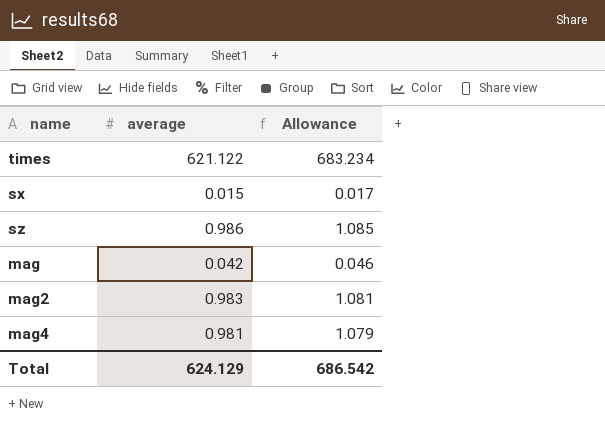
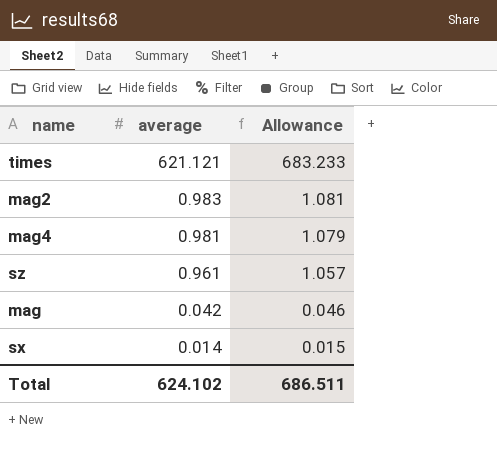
row order: none -> average descending
times | average: 621.122 -> 621.121
times | Allowance: 683.234 -> 683.233
sz | average: 0.986 -> 0.961
sz | Allowance: 1.085 -> 1.057
sx | average: 0.015 -> 0.014
sx | Allowance: 0.017 -> 0.015
Total | average: 624.129 -> 624.102
Total | Allowance: 686.542 -> 686.511

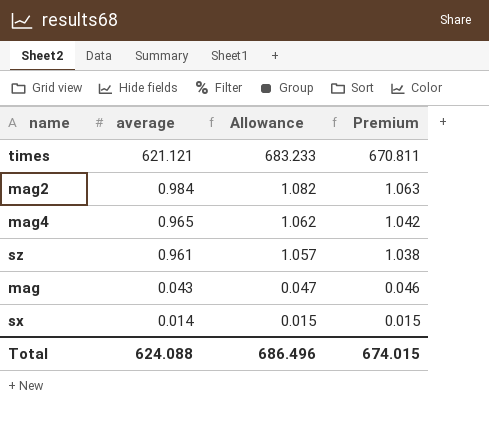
column Premium | formula: none -> [average] * 1.08
mag2 | average: 0.983 -> 0.984
mag2 | Allowance: 1.081 -> 1.082
mag4 | average: 0.981 -> 0.965
mag4 | Allowance: 1.079 -> 1.062
mag | average: 0.042 -> 0.043
mag | Allowance: 0.046 -> 0.047
Total | average: 624.102 -> 624.088
Total | Allowance: 686.511 -> 686.496

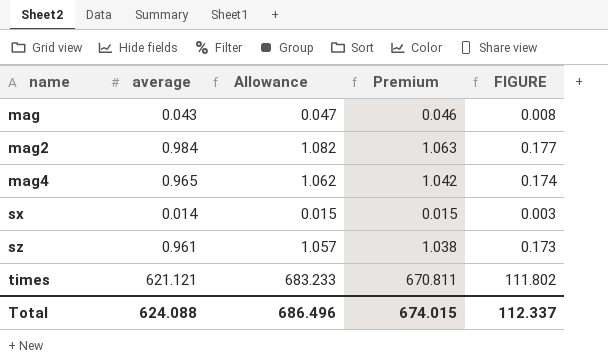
row order: average descending -> name ascending
column FIGURE | formula: none -> [average] * 0.18

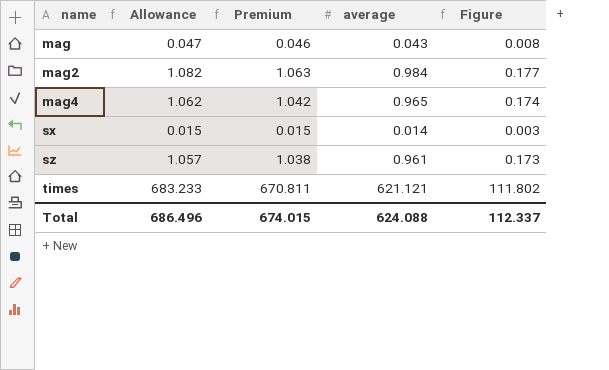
column average | position: 2 -> 4
column name: FIGURE -> Figure

